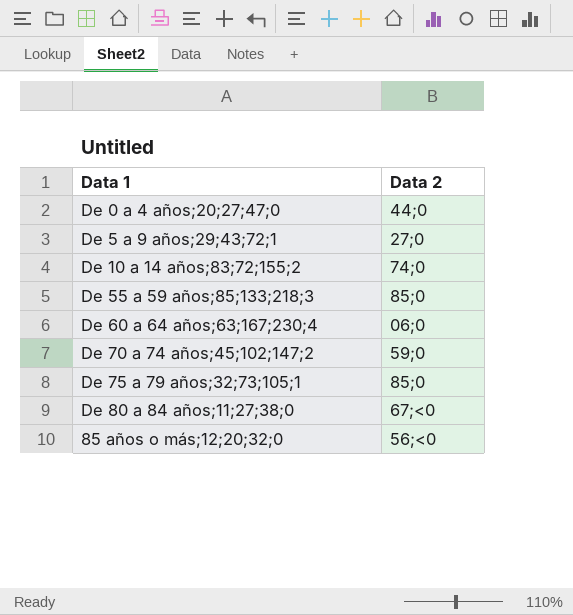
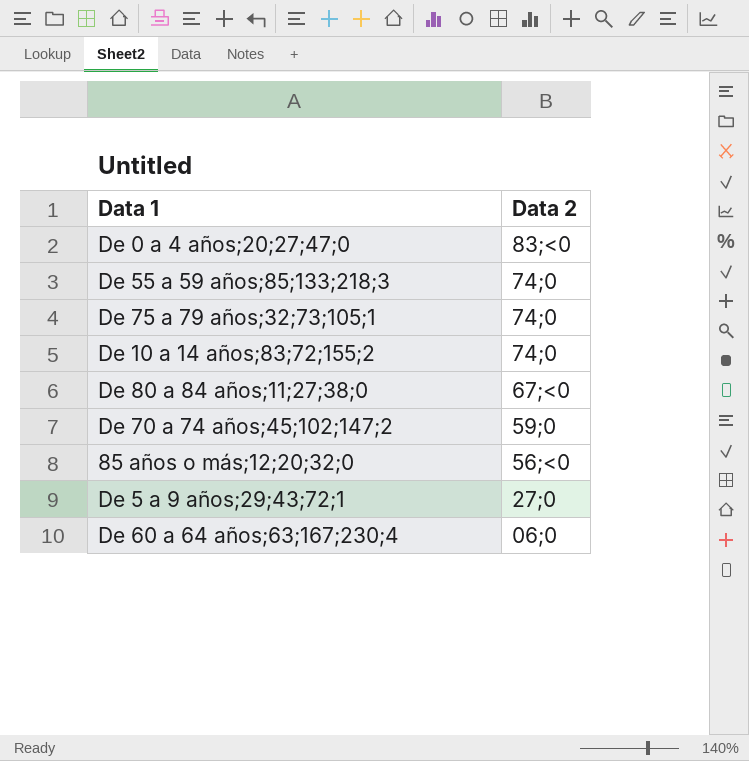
row order: none -> Data 2 descending
De 0 a 4 años;20;27;47;0 | Data 2: 44;0 -> 83;<0
De 55 a 59 años;85;133;218;3 | Data 2: 85;0 -> 74;0
De 75 a 79 años;32;73;105;1 | Data 2: 85;0 -> 74;0

